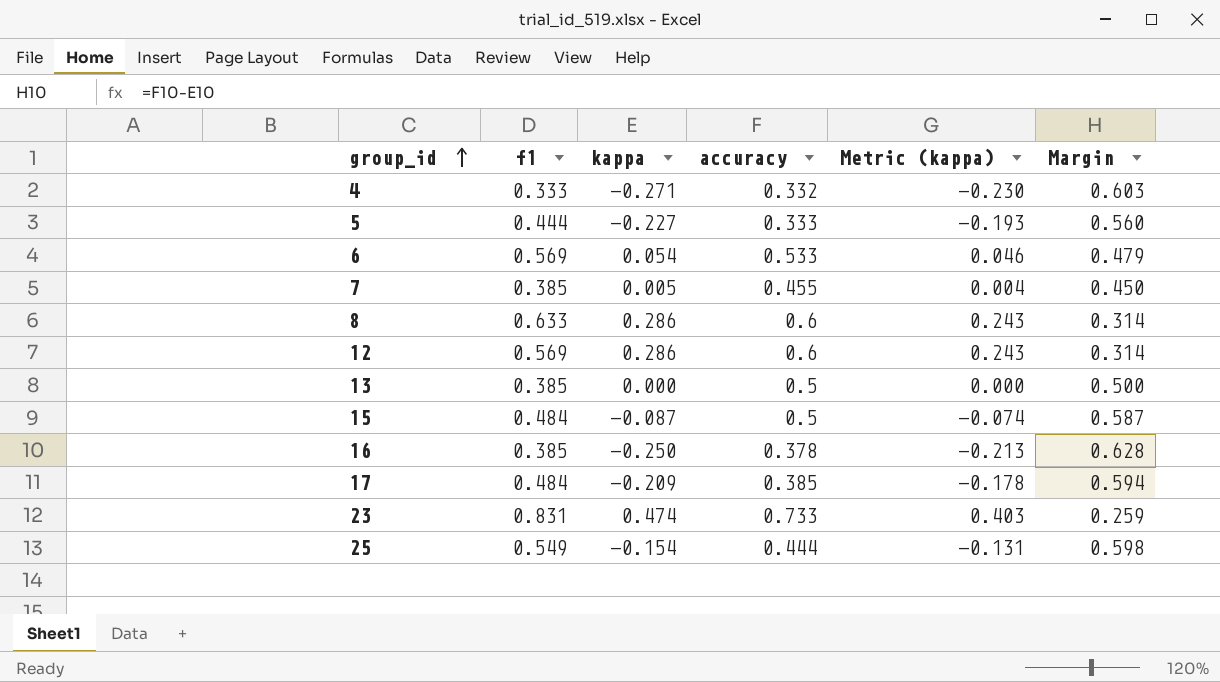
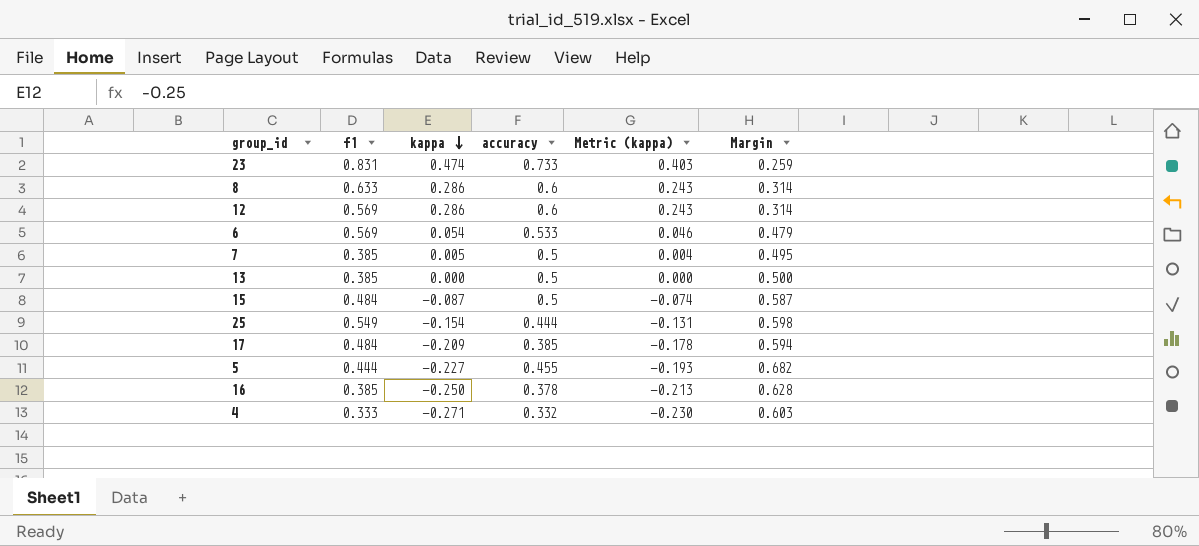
row order: group_id ascending -> kappa descending
7 | accuracy: 0.455 -> 0.5
7 | Margin: 0.450 -> 0.495
5 | accuracy: 0.333 -> 0.455
5 | Margin: 0.560 -> 0.682

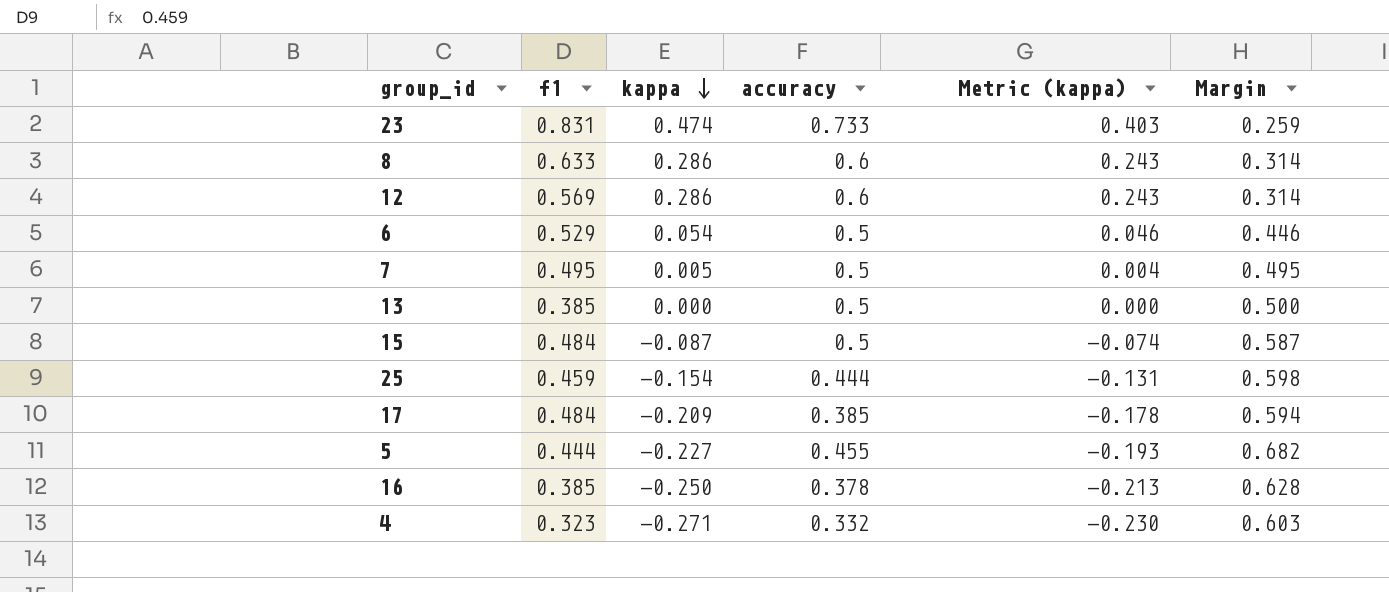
6 | f1: 0.569 -> 0.529
6 | accuracy: 0.533 -> 0.5
6 | Margin: 0.479 -> 0.446
7 | f1: 0.385 -> 0.495
25 | f1: 0.549 -> 0.459
4 | f1: 0.333 -> 0.323

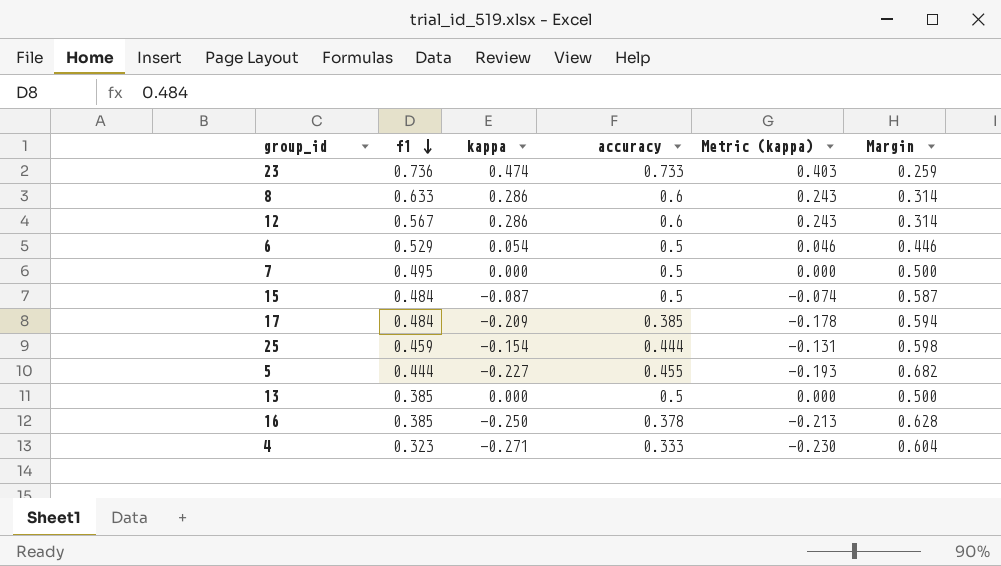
row order: kappa descending -> f1 descending
23 | f1: 0.831 -> 0.736
12 | f1: 0.569 -> 0.567
7 | kappa: 0.005 -> 0.000
7 | Metric (kappa): 0.004 -> 0.000
7 | Margin: 0.495 -> 0.500
4 | accuracy: 0.332 -> 0.333
4 | Margin: 0.603 -> 0.604

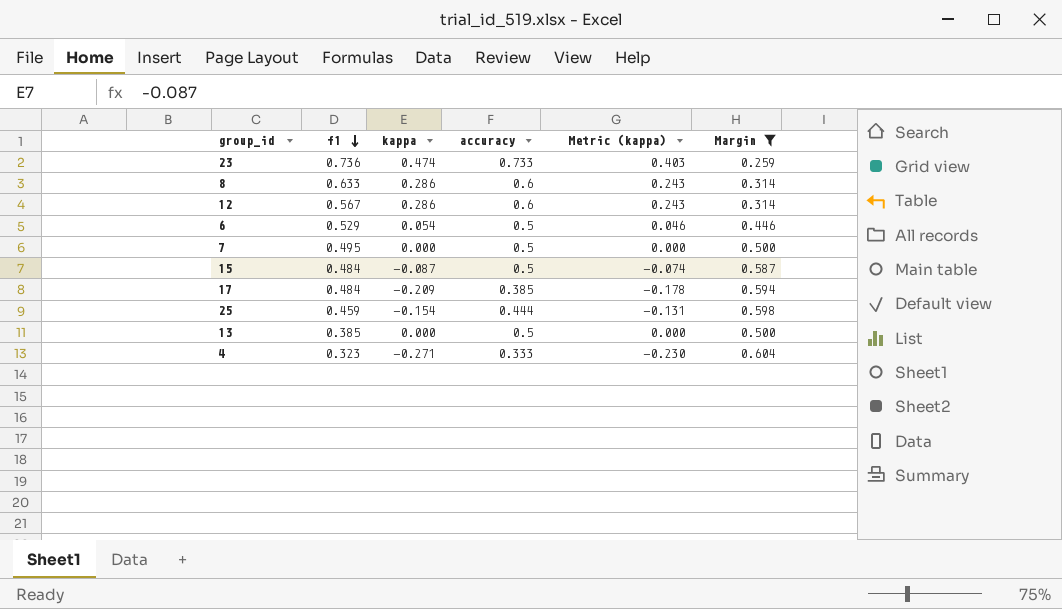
filter: none -> Margin <= 0.604

